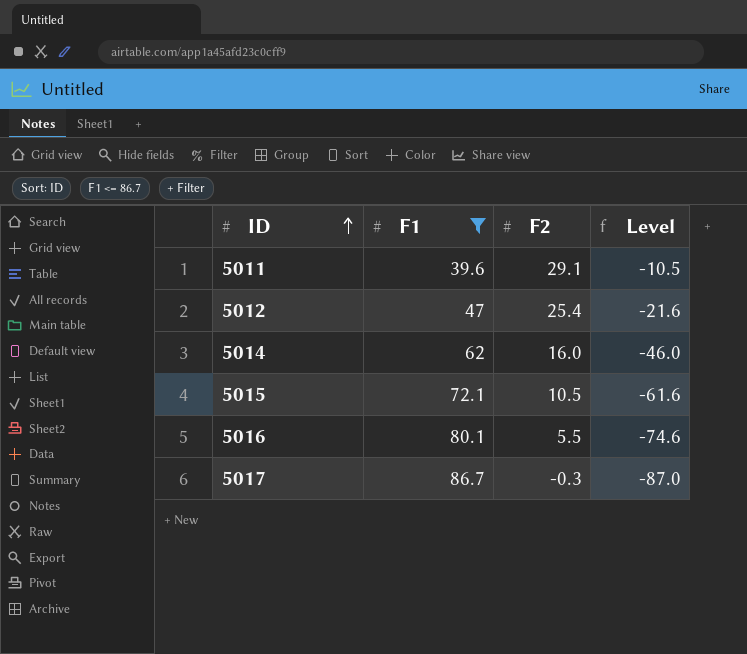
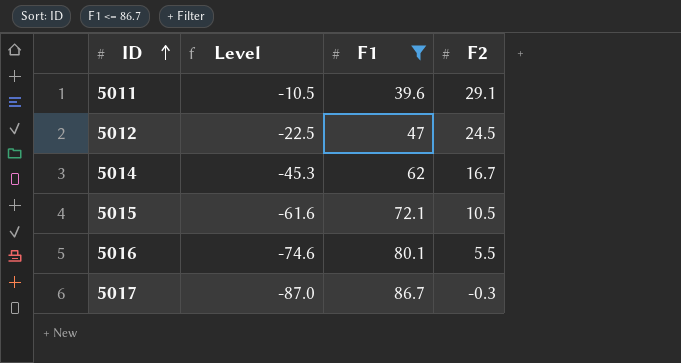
column Level | position: 4 -> 2
5012 | Level: -21.6 -> -22.5
5012 | F2: 25.4 -> 24.5
5014 | Level: -46.0 -> -45.3
5014 | F2: 16.0 -> 16.7

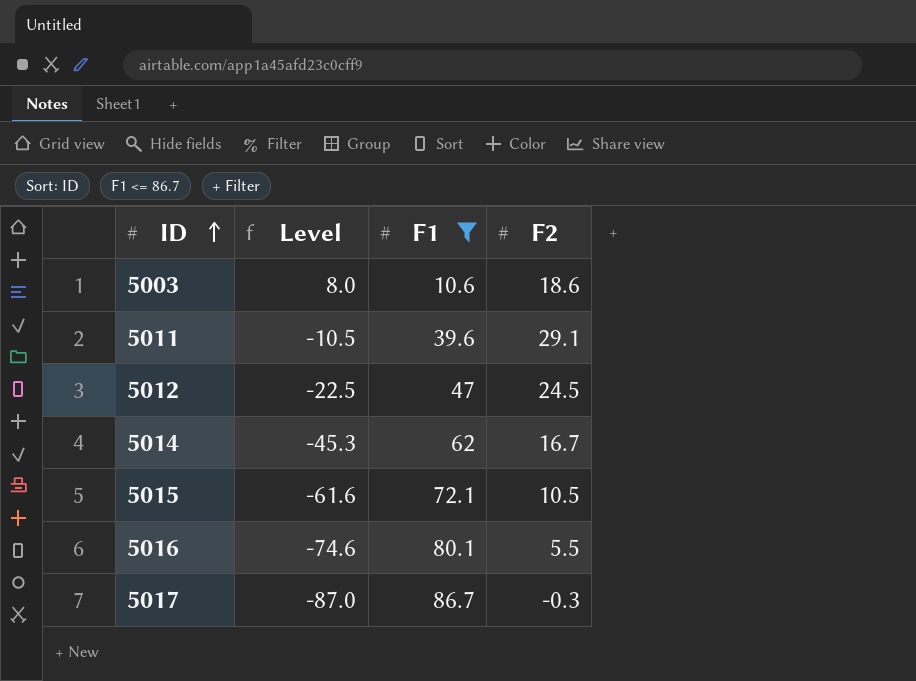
row 5003: none -> 8.0 | 10.6 | 18.6

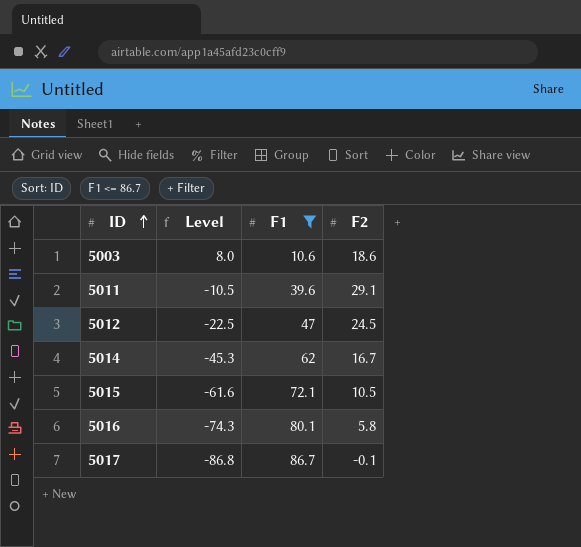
5016 | Level: -74.6 -> -74.3
5016 | F2: 5.5 -> 5.8
5017 | Level: -87.0 -> -86.8
5017 | F2: -0.3 -> -0.1

